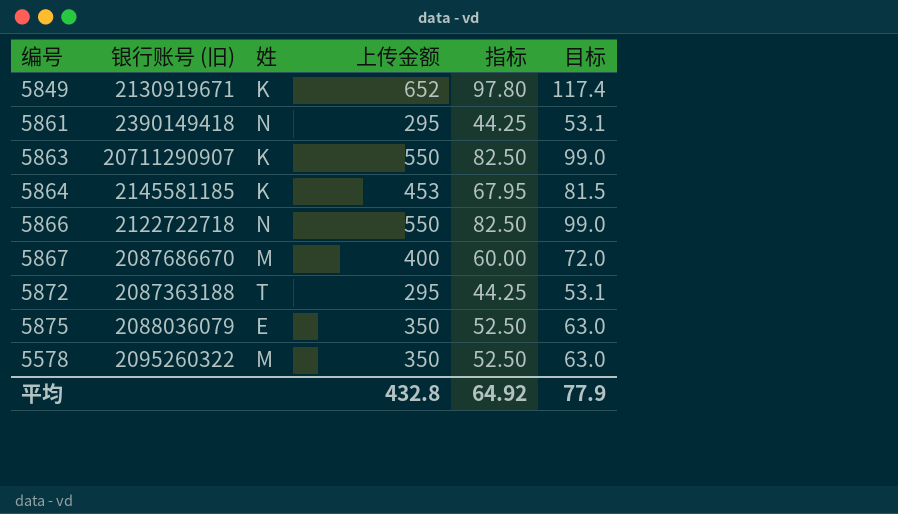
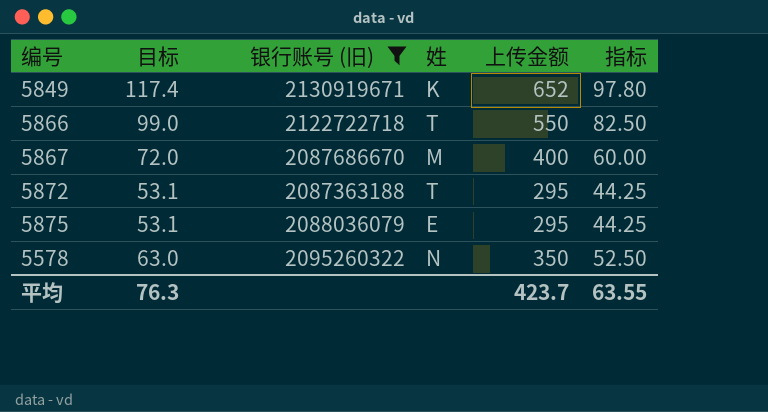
filter: none -> 银行账号 (旧) <= 2130919671
column 目标 | position: 6 -> 2
5866 | 姓: N -> T
5875 | 目标: 63.0 -> 53.1
5875 | 上传金额: 350 -> 295
5875 | 指标: 52.50 -> 44.25
5578 | 姓: M -> N
平均 | 目标: 77.9 -> 76.3
平均 | 上传金额: 432.8 -> 423.7
平均 | 指标: 64.92 -> 63.55

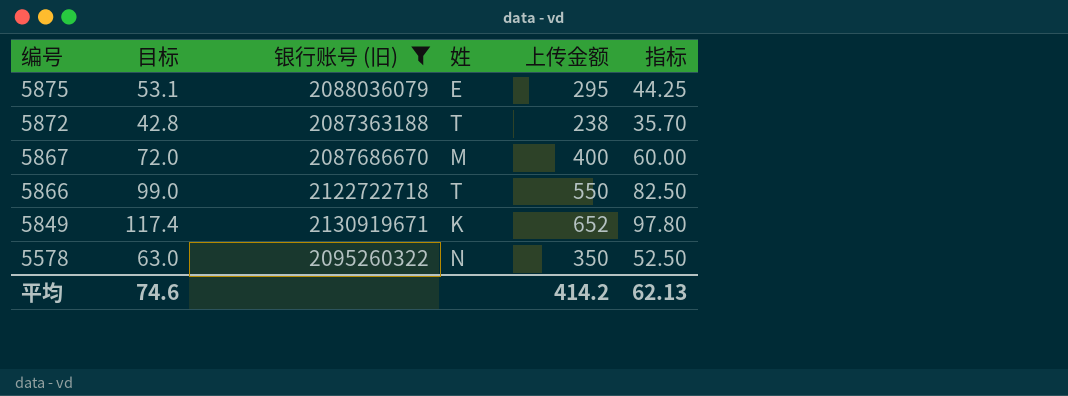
row order: none -> 编号 descending
5872 | 目标: 53.1 -> 42.8
5872 | 上传金额: 295 -> 238
5872 | 指标: 44.25 -> 35.70
平均 | 目标: 76.3 -> 74.6
平均 | 上传金额: 423.7 -> 414.2
平均 | 指标: 63.55 -> 62.13

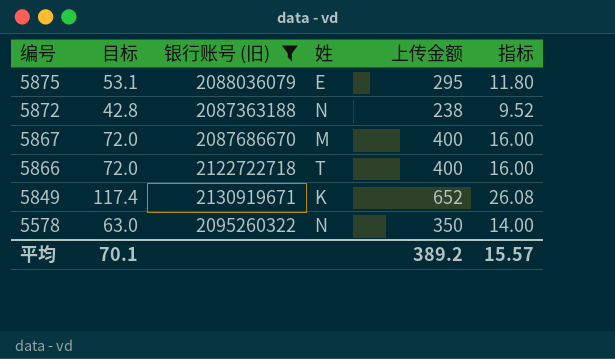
column 指标 | formula: [上传金额] * 0.15 -> [上传金额] * 0.04
5872 | 姓: T -> N
5866 | 目标: 99.0 -> 72.0
5866 | 上传金额: 550 -> 400
平均 | 目标: 74.6 -> 70.1
平均 | 上传金额: 414.2 -> 389.2
平均 | 指标: 62.13 -> 15.57

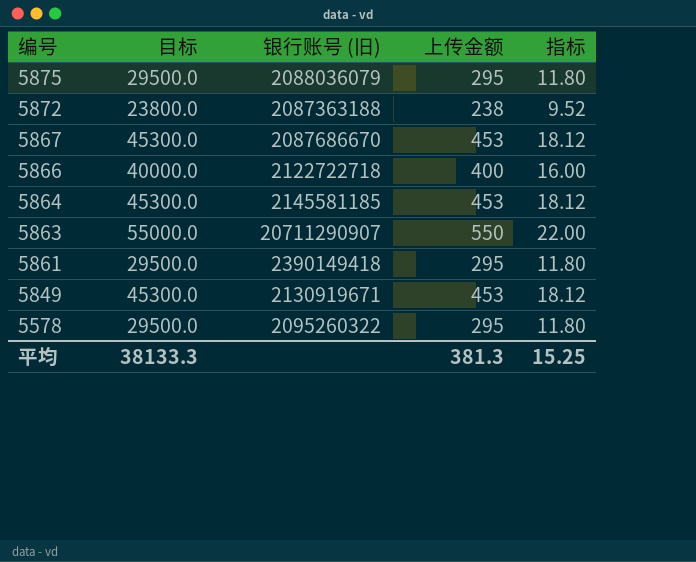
filter: 银行账号 (旧) <= 2130919671 -> none
column 姓 | position: 4 -> none
column 目标 | formula: [上传金额] * 0.18 -> [上传金额] * 100
5867 | 上传金额: 400 -> 453
5867 | 指标: 16.00 -> 18.12
5849 | 上传金额: 652 -> 453
5849 | 指标: 26.08 -> 18.12
5578 | 上传金额: 350 -> 295
5578 | 指标: 14.00 -> 11.80
平均 | 目标: 70.1 -> 38133.3
平均 | 上传金额: 389.2 -> 381.3
平均 | 指标: 15.57 -> 15.25

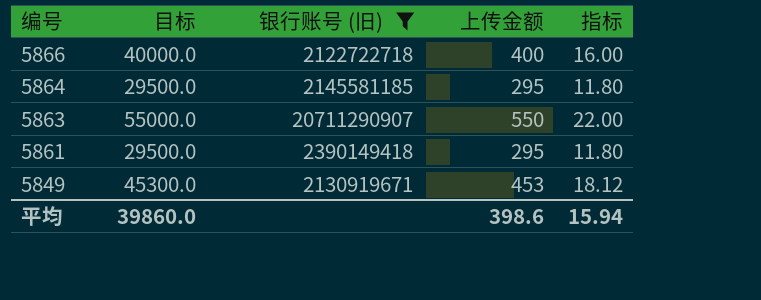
filter: none -> 银行账号 (旧) >= 2122722718
5864 | 目标: 45300.0 -> 29500.0
5864 | 上传金额: 453 -> 295
5864 | 指标: 18.12 -> 11.80
平均 | 目标: 38133.3 -> 39860.0
平均 | 上传金额: 381.3 -> 398.6
平均 | 指标: 15.25 -> 15.94

